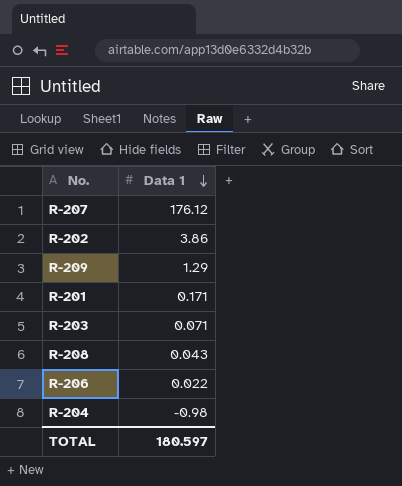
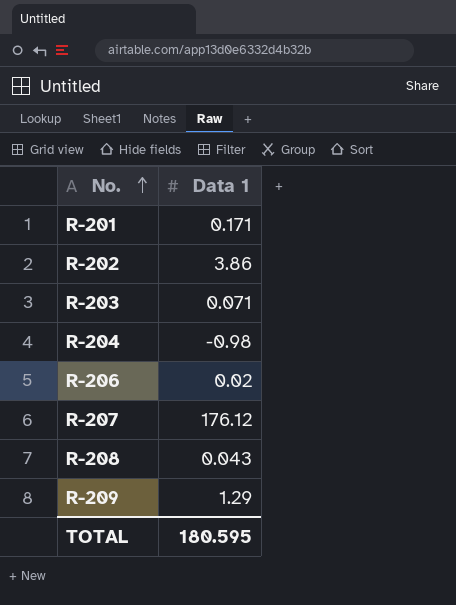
row order: Data 1 descending -> No. ascending
R-206 | Data 1: 0.022 -> 0.02
TOTAL | Data 1: 180.597 -> 180.595

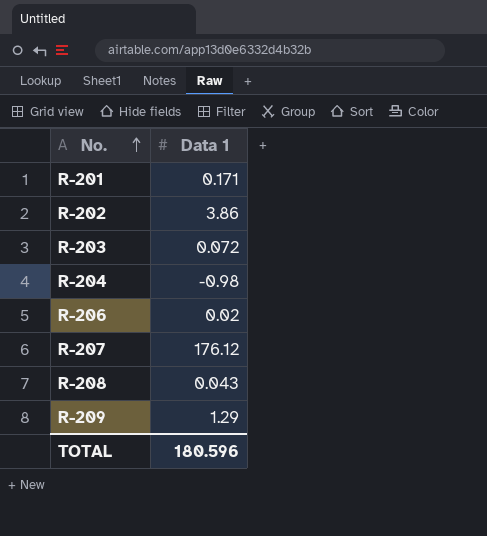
R-203 | Data 1: 0.071 -> 0.072
TOTAL | Data 1: 180.595 -> 180.596

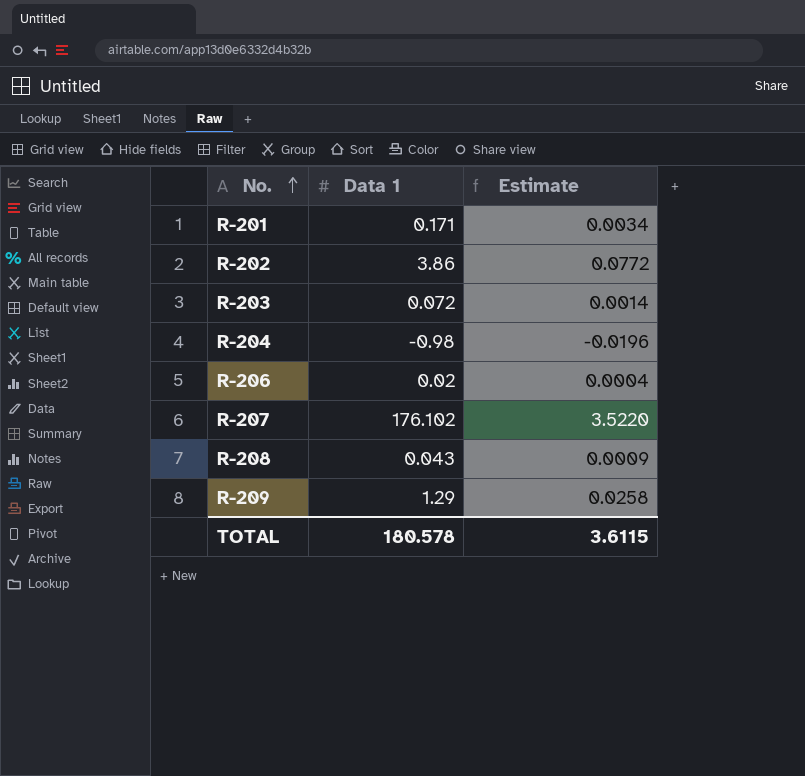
column Estimate | formula: none -> [Data 1] * 0.02
R-207 | Data 1: 176.12 -> 176.102
TOTAL | Data 1: 180.596 -> 180.578

